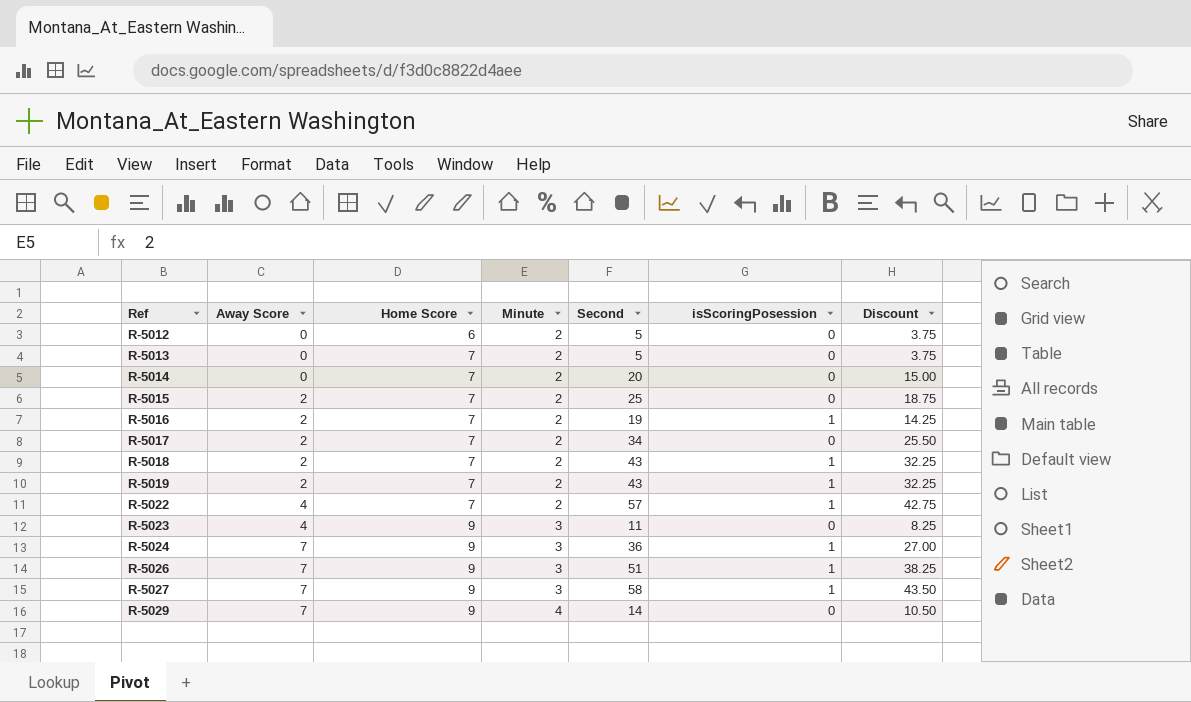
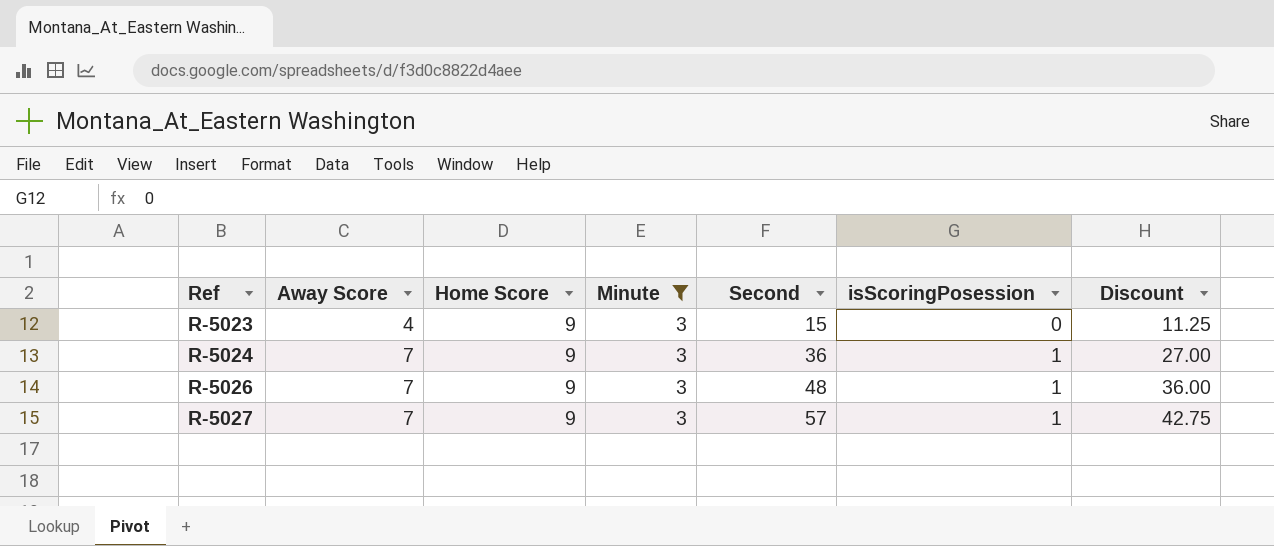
filter: none -> Minute = 3
R-5023 | Second: 11 -> 15
R-5023 | Discount: 8.25 -> 11.25
R-5026 | Second: 51 -> 48
R-5026 | Discount: 38.25 -> 36.00
R-5027 | Second: 58 -> 57
R-5027 | Discount: 43.50 -> 42.75

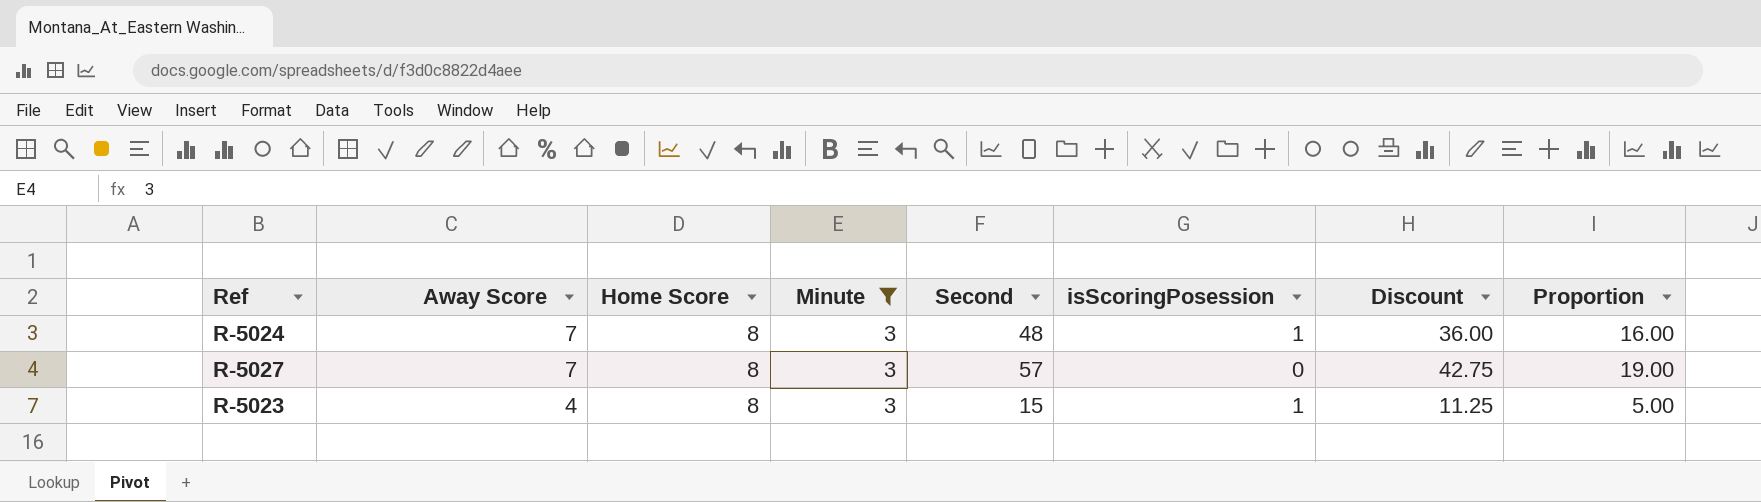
row order: Ref ascending -> Away Score descending
column Proportion | formula: none -> [Second] / [Minute]
row R-5026: 7 | 9 | 3 | 48 | 1 | 36.00 -> none
R-5024 | Home Score: 9 -> 8
R-5024 | Second: 36 -> 48
R-5024 | Discount: 27.00 -> 36.00
R-5027 | Home Score: 9 -> 8
R-5027 | isScoringPosession: 1 -> 0
R-5023 | Home Score: 9 -> 8
R-5023 | isScoringPosession: 0 -> 1

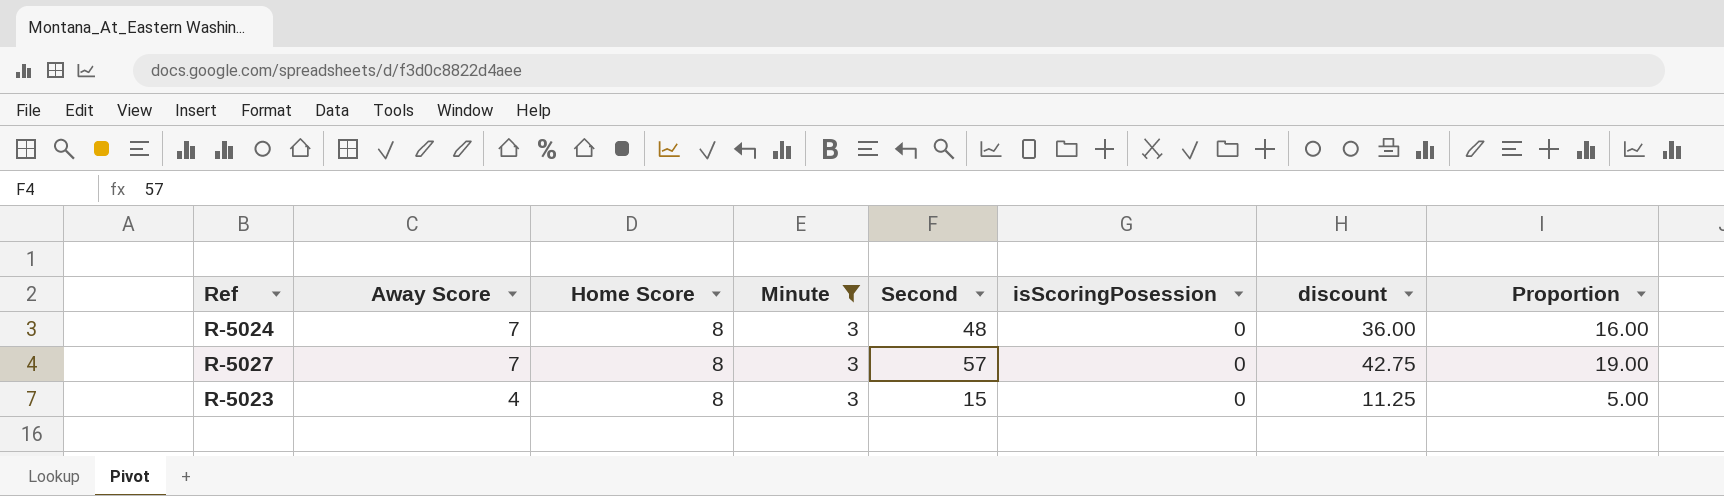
column name: Discount -> discount
R-5024 | isScoringPosession: 1 -> 0
R-5023 | isScoringPosession: 1 -> 0

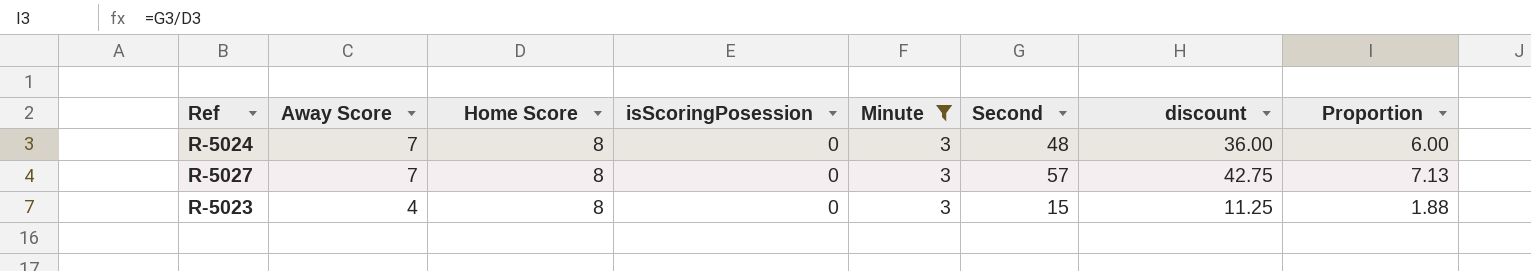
column isScoringPosession | position: 6 -> 4
column Proportion | formula: [Second] / [Minute] -> [Second] / [Home Score]

